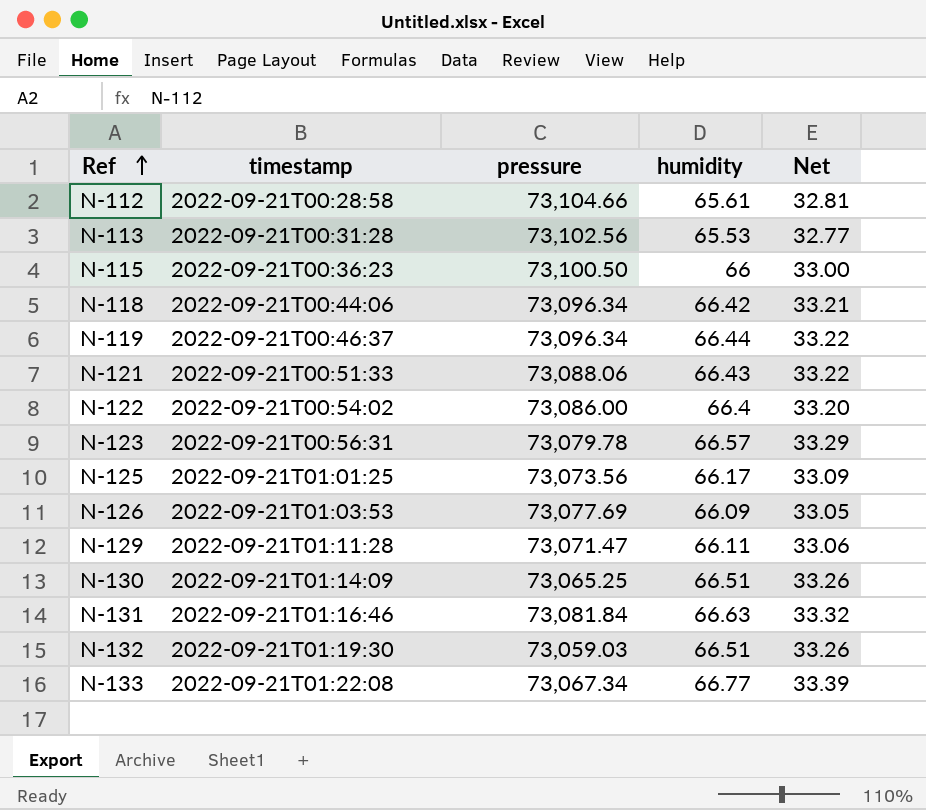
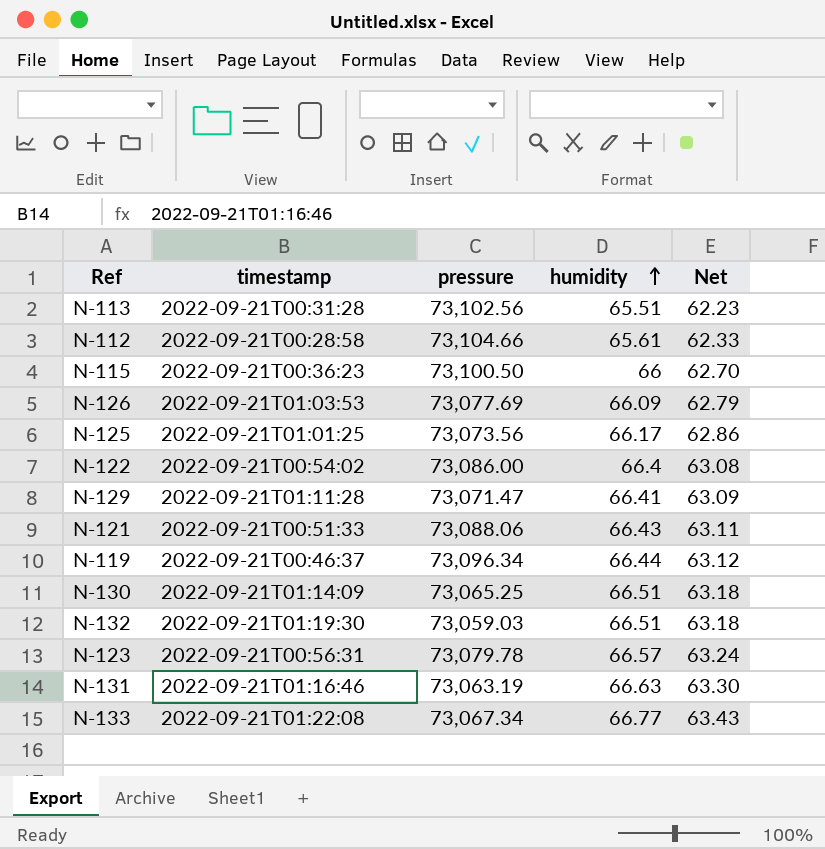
row order: Ref ascending -> humidity ascending
column Net | formula: [humidity] * 0.5 -> [humidity] * 0.95
row N-118: 2022-09-21T00:44:06 | 73,096.34 | 66.42 | 33.21 -> none
N-113 | humidity: 65.53 -> 65.51
N-129 | humidity: 66.11 -> 66.41
N-131 | pressure: 73,081.84 -> 73,063.19

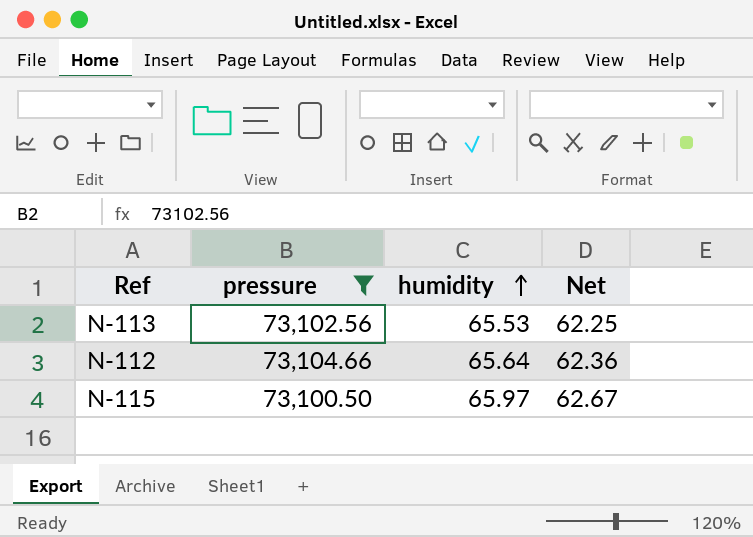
filter: none -> pressure >= 73,100.50
column timestamp | position: 2 -> none
N-113 | humidity: 65.51 -> 65.53
N-113 | Net: 62.23 -> 62.25
N-112 | humidity: 65.61 -> 65.64
N-112 | Net: 62.33 -> 62.36
N-115 | humidity: 66 -> 65.97
N-115 | Net: 62.70 -> 62.67

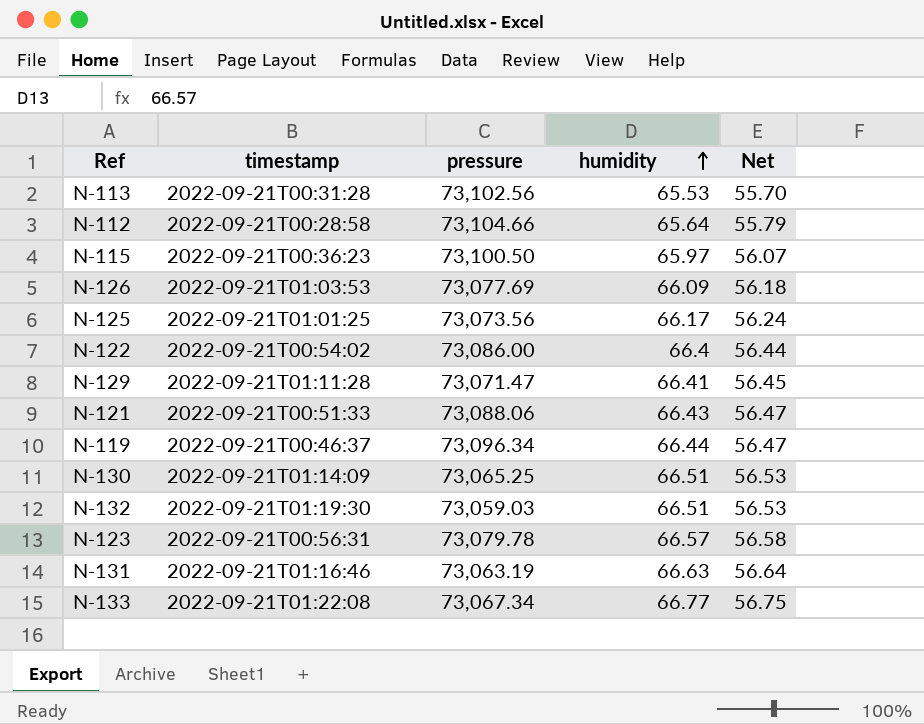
filter: pressure >= 73,100.50 -> none
column timestamp | position: none -> 2
column Net | formula: [humidity] * 0.95 -> [humidity] * 0.85

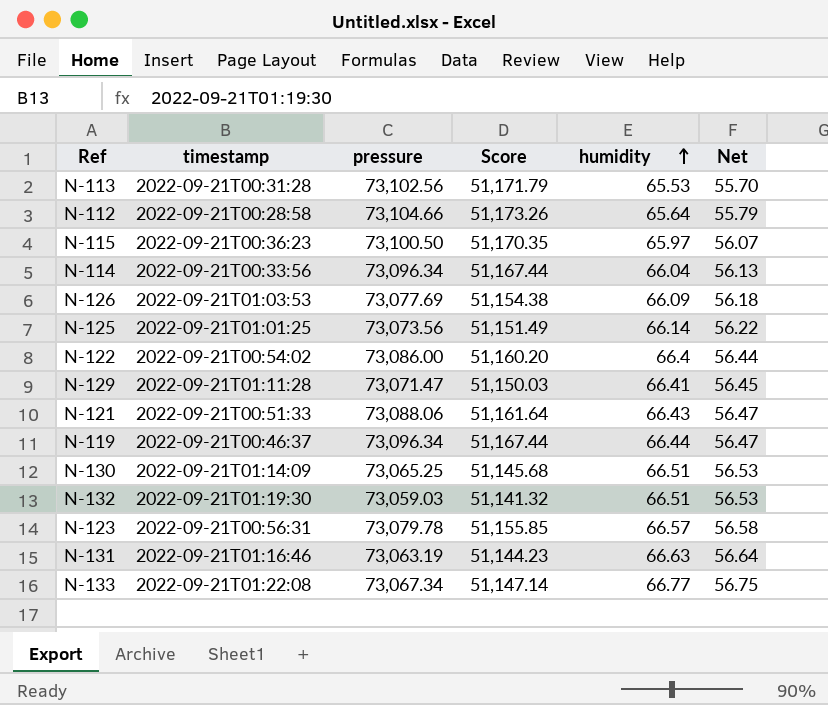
column Score | formula: none -> [pressure] * 0.7
row N-114: none -> 2022-09-21T00:33:56 | 73,096.34 | 51,167.44 | 66.04 | 56.13
N-125 | humidity: 66.17 -> 66.14
N-125 | Net: 56.24 -> 56.22

